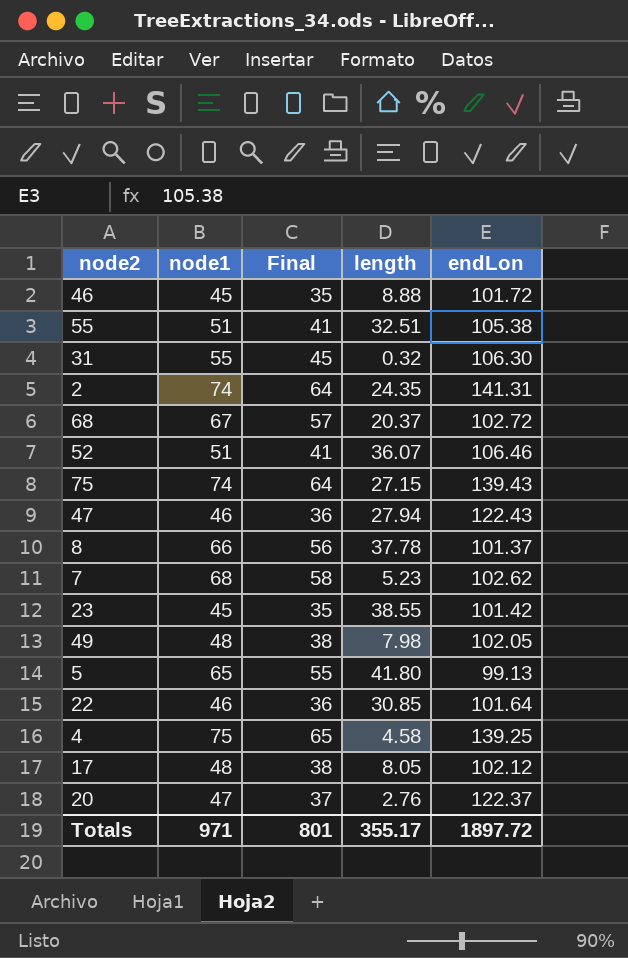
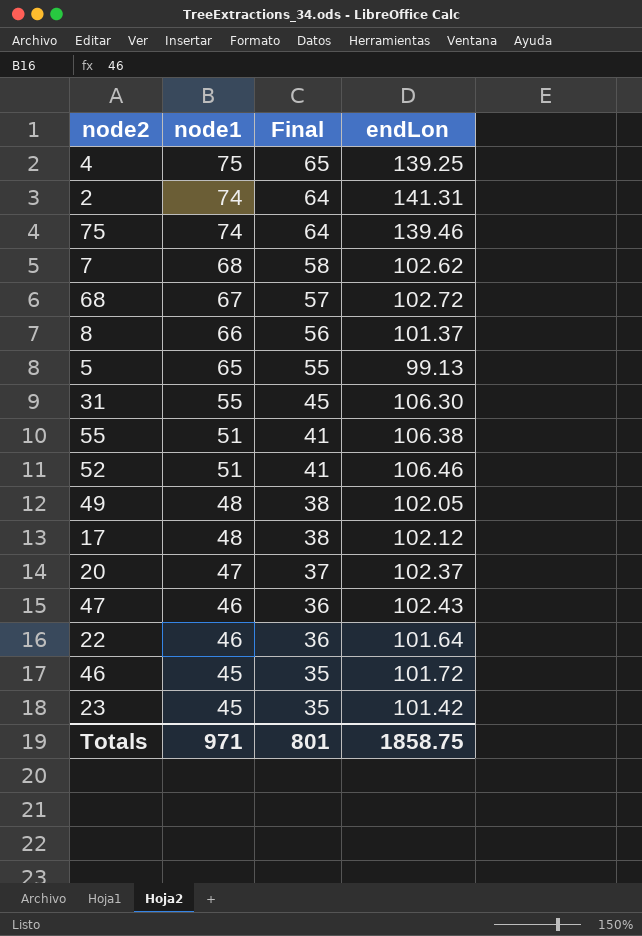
row order: none -> node1 descending
column length | position: 4 -> none
75 | endLon: 139.43 -> 139.46
55 | endLon: 105.38 -> 106.38
20 | endLon: 122.37 -> 102.37
47 | endLon: 122.43 -> 102.43
Totals | endLon: 1897.72 -> 1858.75

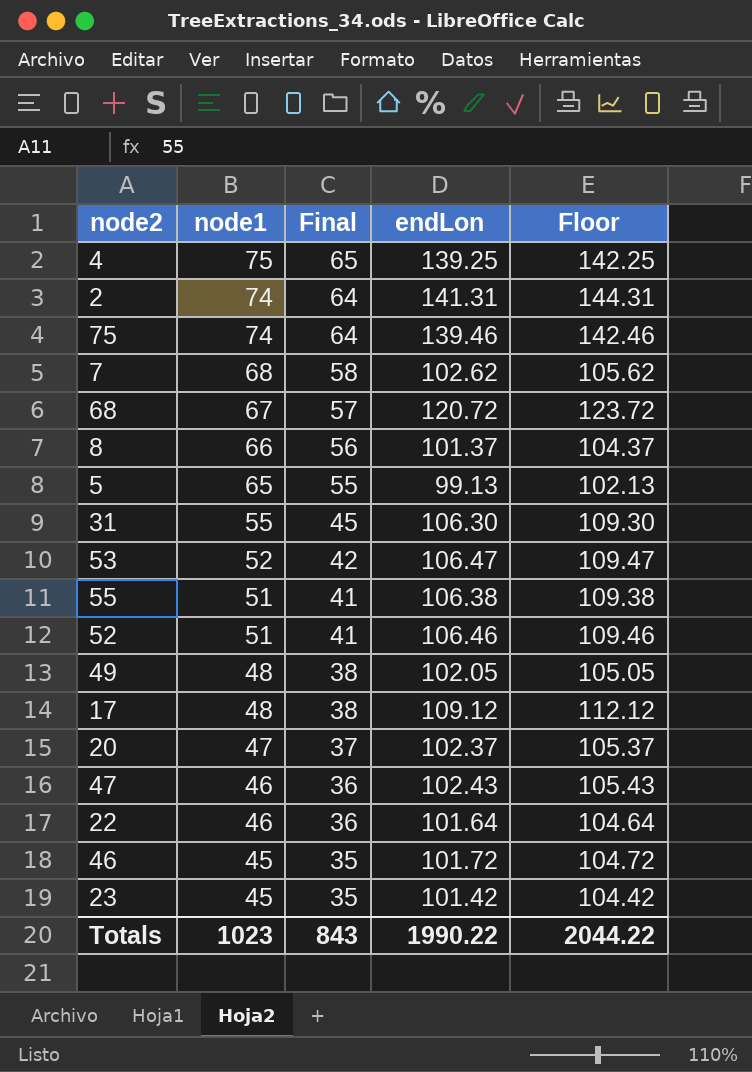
column Floor | formula: none -> [endLon] + 3
68 | endLon: 102.72 -> 120.72
row 53: none -> 52 | 42 | 106.47 | 109.47
17 | endLon: 102.12 -> 109.12
Totals | node1: 971 -> 1023
Totals | Final: 801 -> 843
Totals | endLon: 1858.75 -> 1990.22

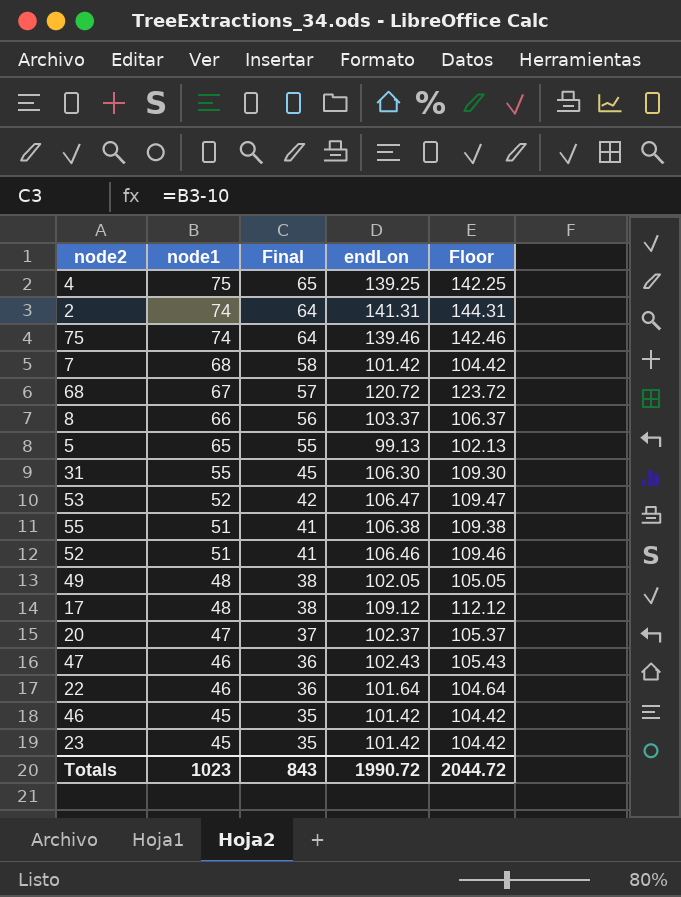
7 | endLon: 102.62 -> 101.42
7 | Floor: 105.62 -> 104.42
8 | endLon: 101.37 -> 103.37
8 | Floor: 104.37 -> 106.37
46 | endLon: 101.72 -> 101.42
46 | Floor: 104.72 -> 104.42
Totals | endLon: 1990.22 -> 1990.72
Totals | Floor: 2044.22 -> 2044.72

